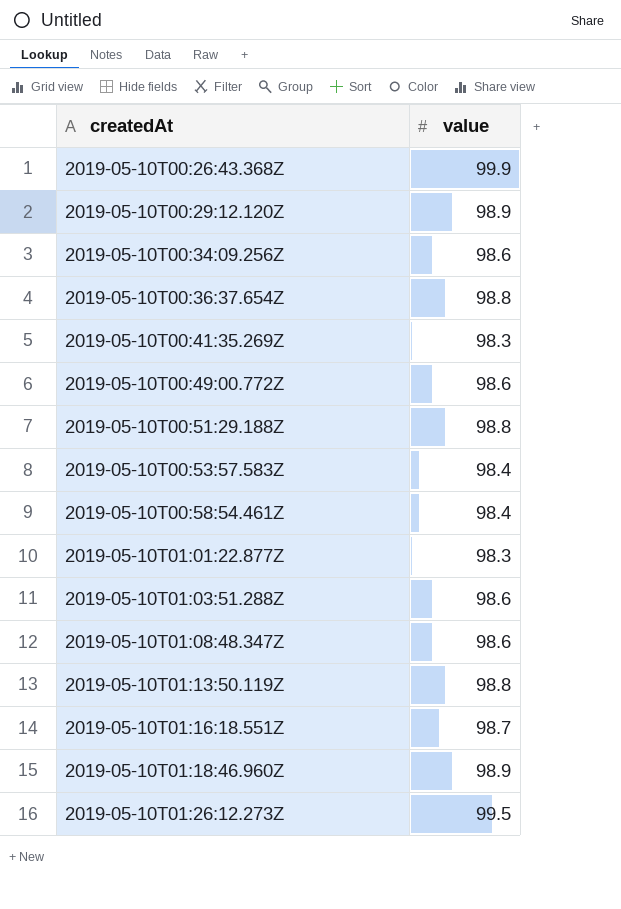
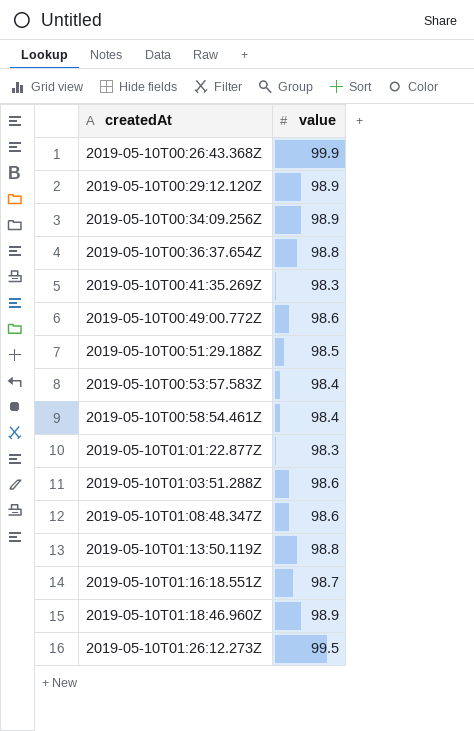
2019-05-10T00:34:09.256Z | value: 98.6 -> 98.9
2019-05-10T00:51:29.188Z | value: 98.8 -> 98.5

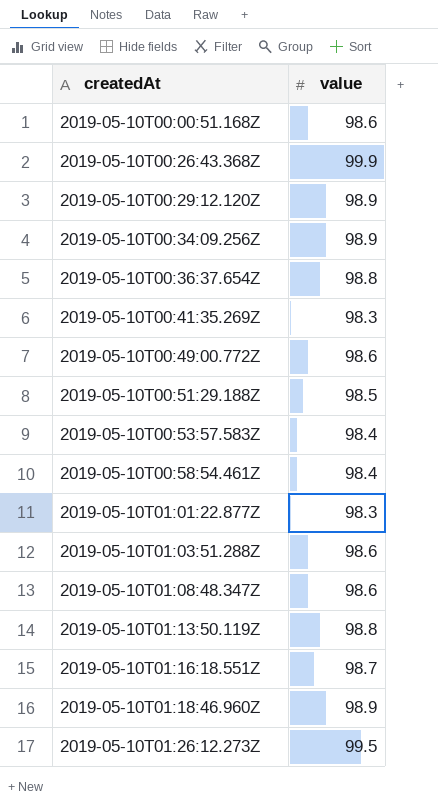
row 2019-05-10T00:00:51.168Z: none -> 98.6

